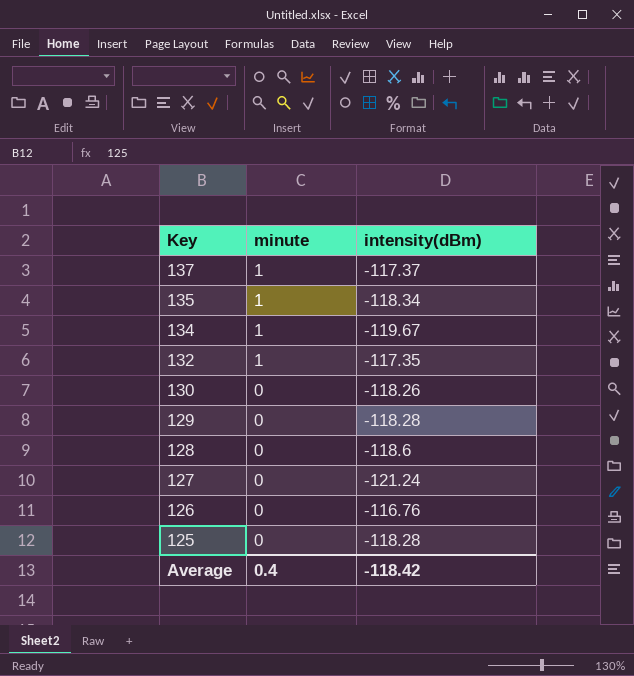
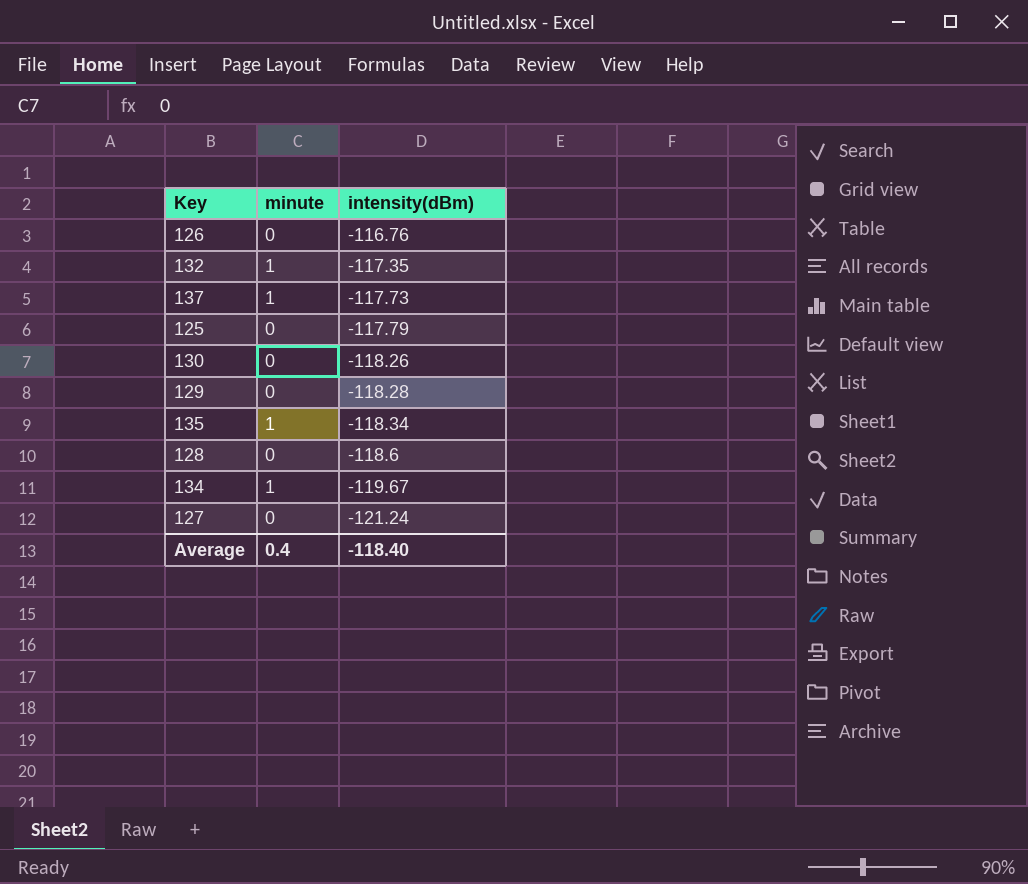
row order: Key descending -> intensity(dBm) descending
137 | intensity(dBm): -117.37 -> -117.73
125 | intensity(dBm): -118.28 -> -117.79
Average | intensity(dBm): -118.42 -> -118.40

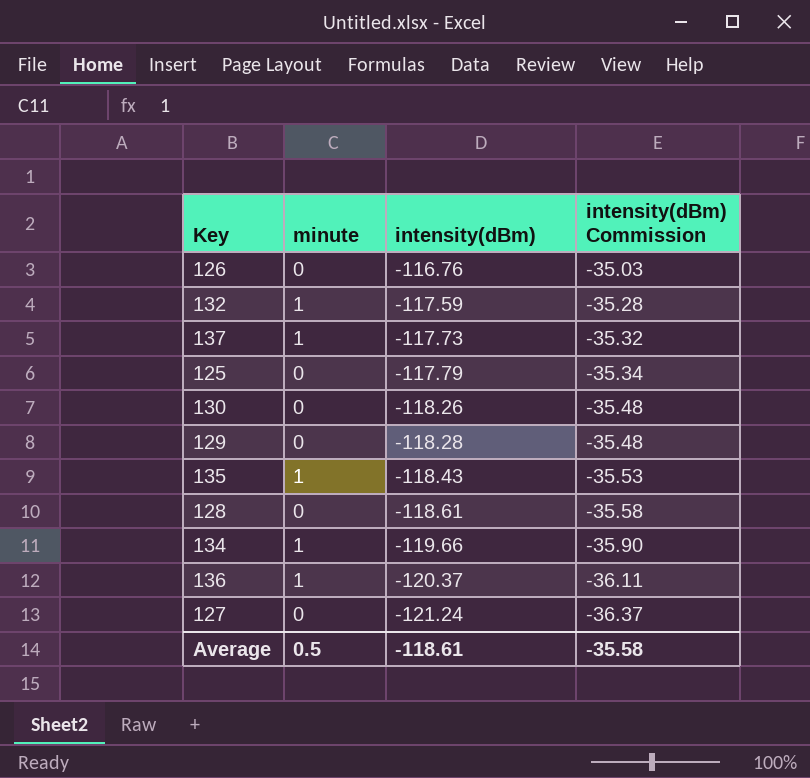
column intensity(dBm) Commission | formula: none -> [intensity(dBm)] * 0.3
132 | intensity(dBm): -117.35 -> -117.59
135 | intensity(dBm): -118.34 -> -118.43
128 | intensity(dBm): -118.6 -> -118.61
134 | intensity(dBm): -119.67 -> -119.66
row 136: none -> 1 | -120.37 | -36.11
Average | minute: 0.4 -> 0.5
Average | intensity(dBm): -118.40 -> -118.61

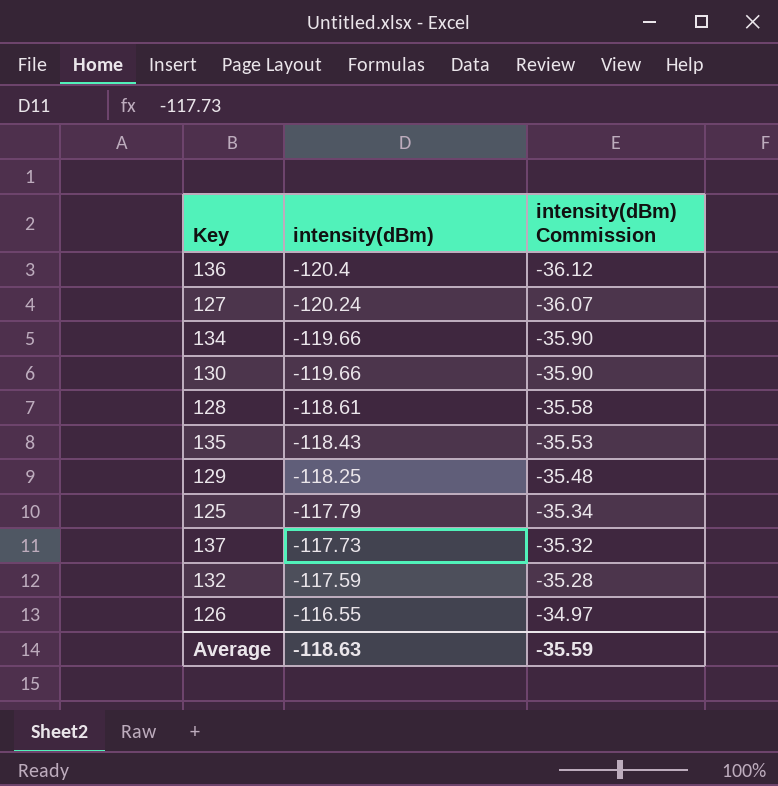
row order: intensity(dBm) descending -> intensity(dBm) ascending
column minute | position: 2 -> none
136 | intensity(dBm): -120.37 -> -120.4
136 | intensity(dBm) Commission: -36.11 -> -36.12
127 | intensity(dBm): -121.24 -> -120.24
127 | intensity(dBm) Commission: -36.37 -> -36.07
130 | intensity(dBm): -118.26 -> -119.66
130 | intensity(dBm) Commission: -35.48 -> -35.90
129 | intensity(dBm): -118.28 -> -118.25
126 | intensity(dBm): -116.76 -> -116.55
126 | intensity(dBm) Commission: -35.03 -> -34.97
Average | intensity(dBm): -118.61 -> -118.63
Average | intensity(dBm) Commission: -35.58 -> -35.59

